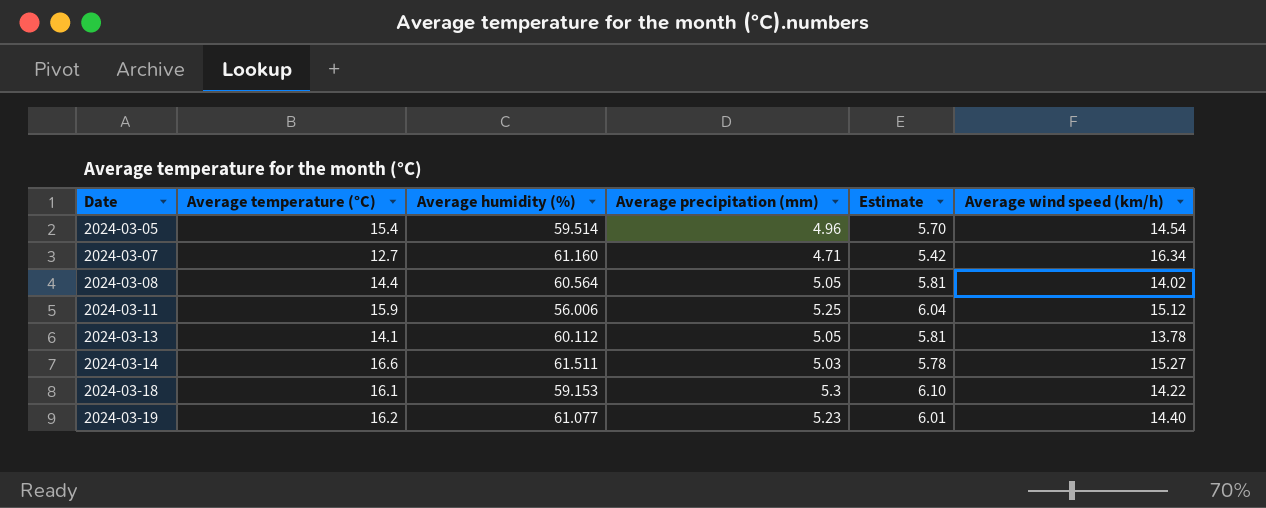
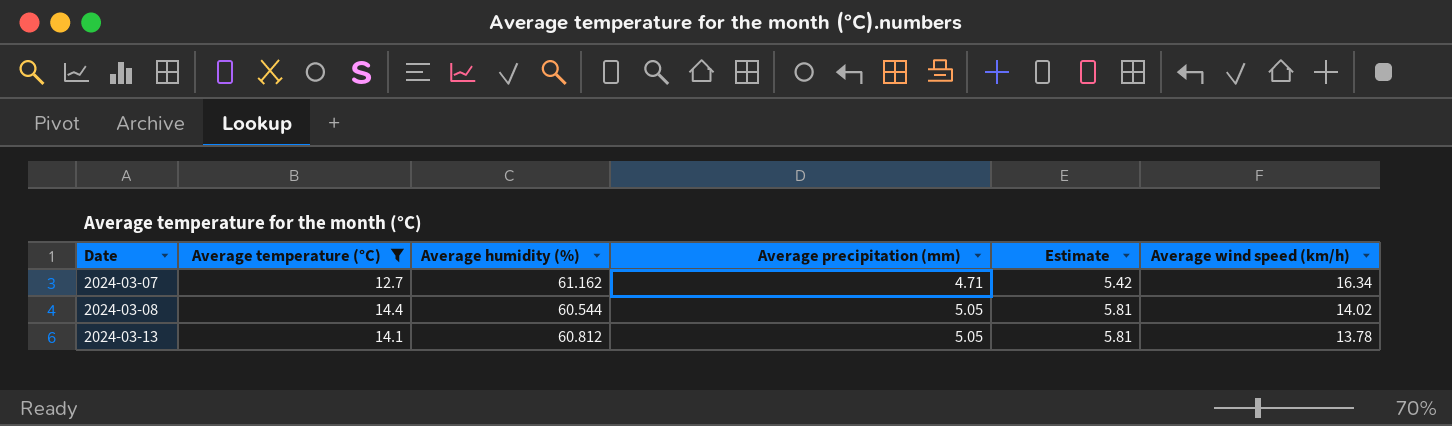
filter: none -> Average temperature (°C) <= 14.4
2024-03-07 | Average humidity (%): 61.160 -> 61.162
2024-03-08 | Average humidity (%): 60.564 -> 60.544
2024-03-13 | Average humidity (%): 60.112 -> 60.812

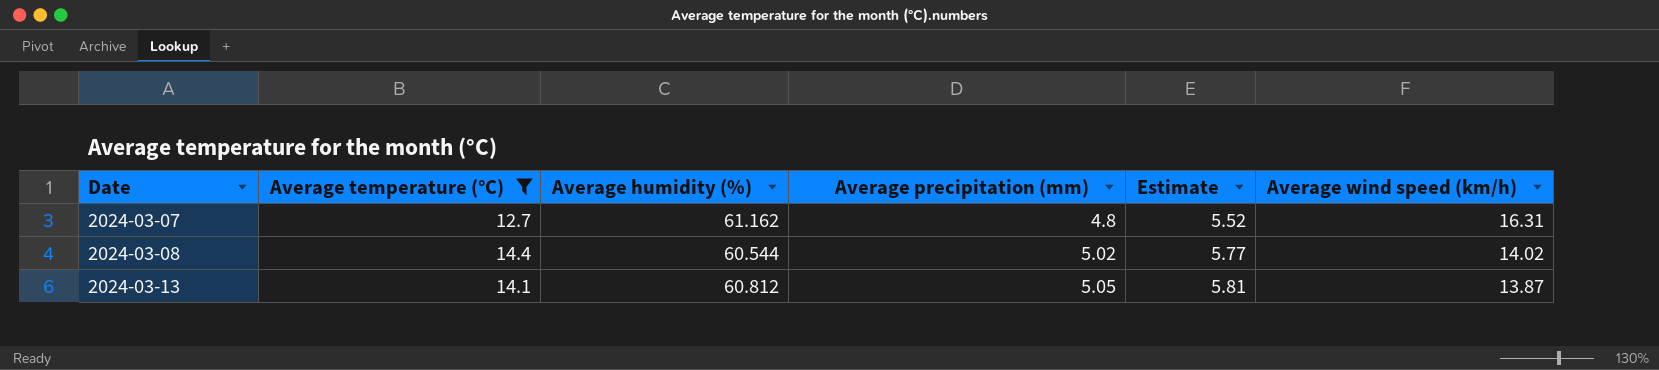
2024-03-07 | Average precipitation (mm): 4.71 -> 4.8
2024-03-07 | Estimate: 5.42 -> 5.52
2024-03-07 | Average wind speed (km/h): 16.34 -> 16.31
2024-03-08 | Average precipitation (mm): 5.05 -> 5.02
2024-03-08 | Estimate: 5.81 -> 5.77
2024-03-13 | Average wind speed (km/h): 13.78 -> 13.87

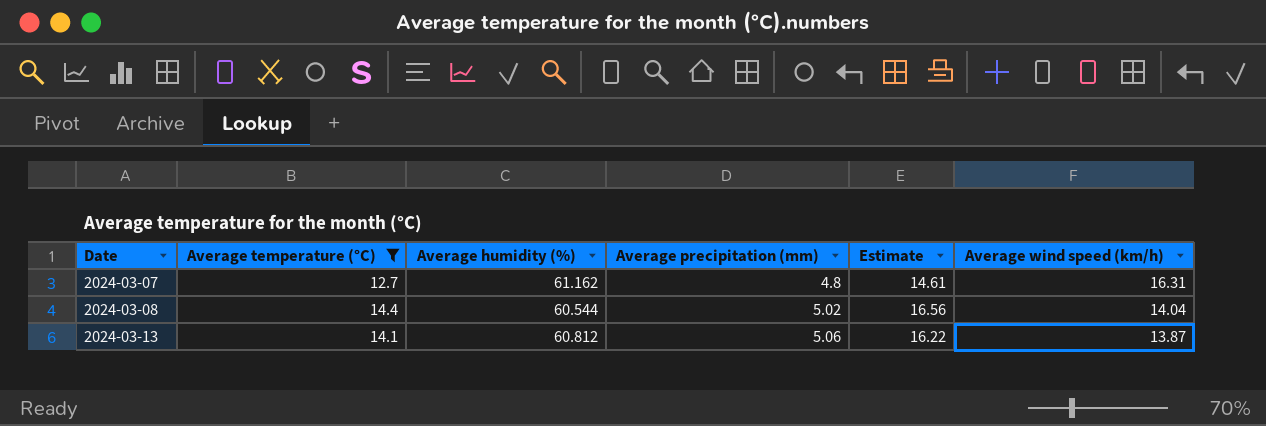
column Estimate | formula: [Average precipitation (mm)] * 1.15 -> [Average temperature (°C)] * 1.15
2024-03-08 | Average wind speed (km/h): 14.02 -> 14.04
2024-03-13 | Average precipitation (mm): 5.05 -> 5.06

